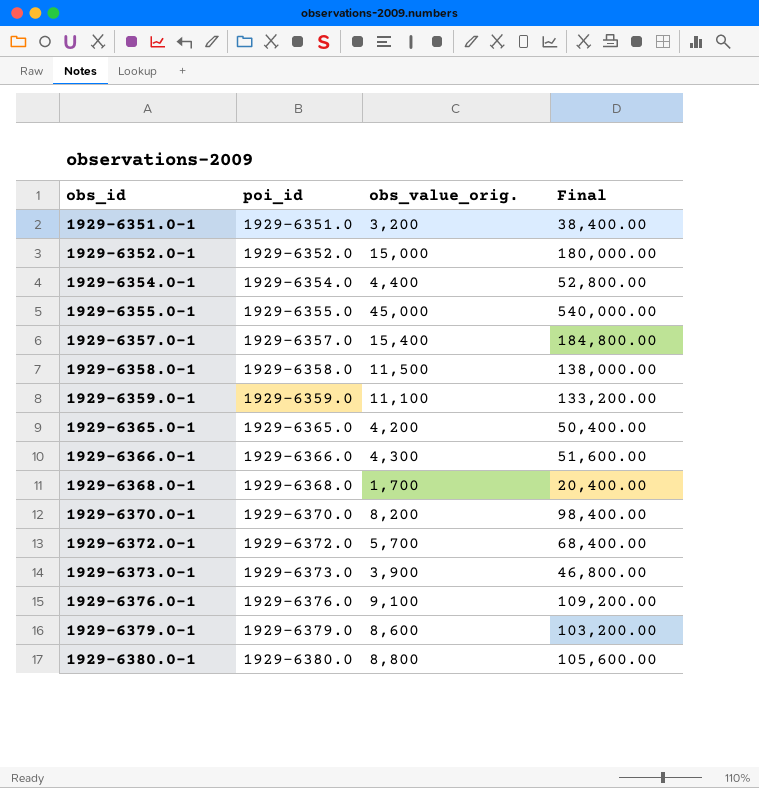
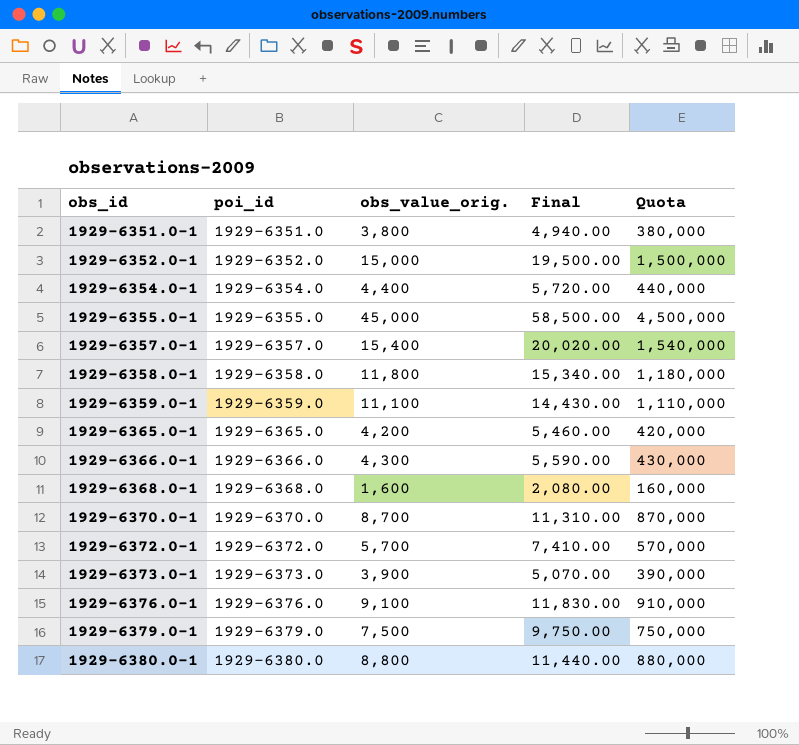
column Final | formula: [obs_value_orig.] * 12 -> [obs_value_orig.] * 1.3
column Quota | formula: none -> [obs_value_orig.] * 100
1929-6351.0-1 | obs_value_orig.: 3,200 -> 3,800
1929-6358.0-1 | obs_value_orig.: 11,500 -> 11,800
1929-6368.0-1 | obs_value_orig.: 1,700 -> 1,600
1929-6370.0-1 | obs_value_orig.: 8,200 -> 8,700
1929-6379.0-1 | obs_value_orig.: 8,600 -> 7,500

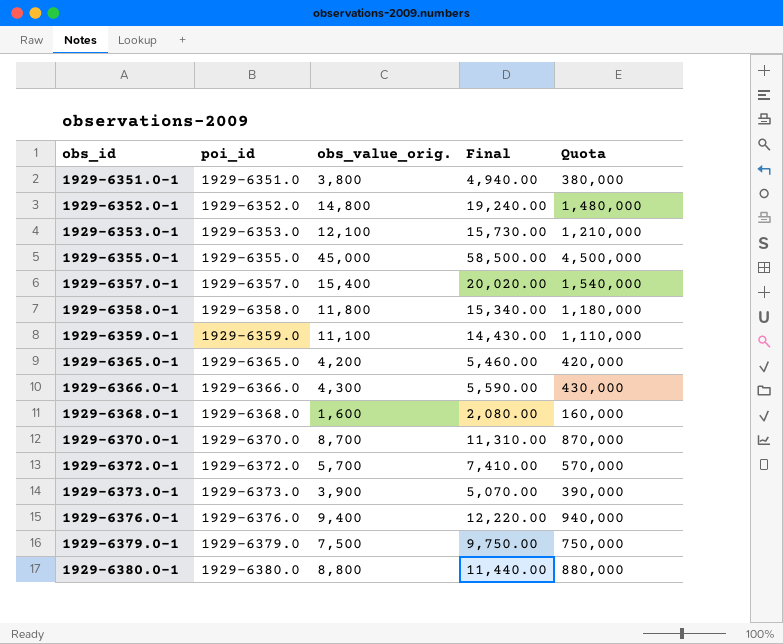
row 1929-6354.0-1: 1929-6354.0 | 4,400 | 5,720.00 | 440,000 -> none
1929-6352.0-1 | obs_value_orig.: 15,000 -> 14,800
1929-6352.0-1 | Final: 19,500.00 -> 19,240.00
1929-6352.0-1 | Quota: 1,500,000 -> 1,480,000
row 1929-6353.0-1: none -> 1929-6353.0 | 12,100 | 15,730.00 | 1,210,000
1929-6376.0-1 | obs_value_orig.: 9,100 -> 9,400
1929-6376.0-1 | Final: 11,830.00 -> 12,220.00
1929-6376.0-1 | Quota: 910,000 -> 940,000

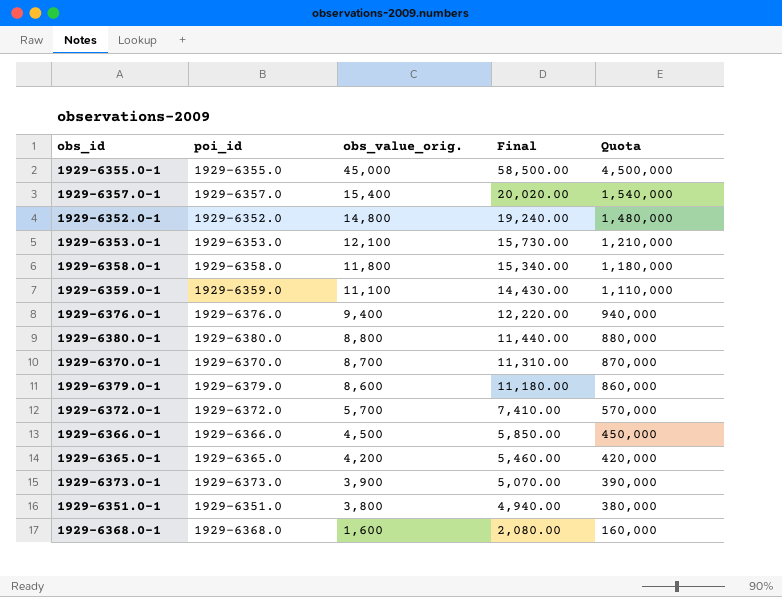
row order: obs_id ascending -> obs_value_orig. descending
1929-6379.0-1 | obs_value_orig.: 7,500 -> 8,600
1929-6379.0-1 | Final: 9,750.00 -> 11,180.00
1929-6379.0-1 | Quota: 750,000 -> 860,000
1929-6366.0-1 | obs_value_orig.: 4,300 -> 4,500
1929-6366.0-1 | Final: 5,590.00 -> 5,850.00
1929-6366.0-1 | Quota: 430,000 -> 450,000

